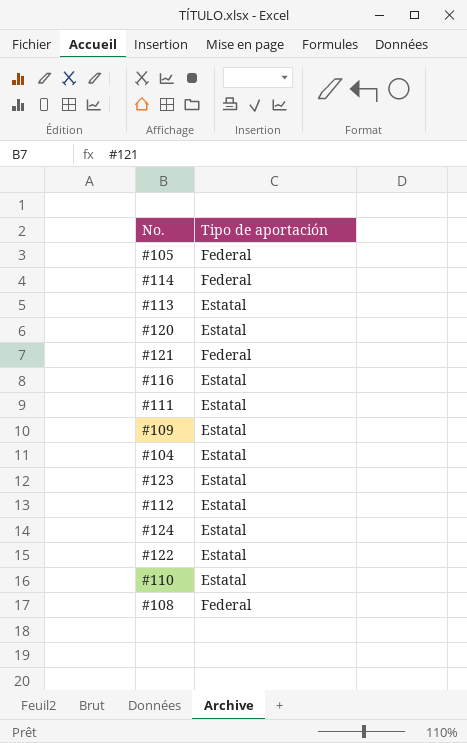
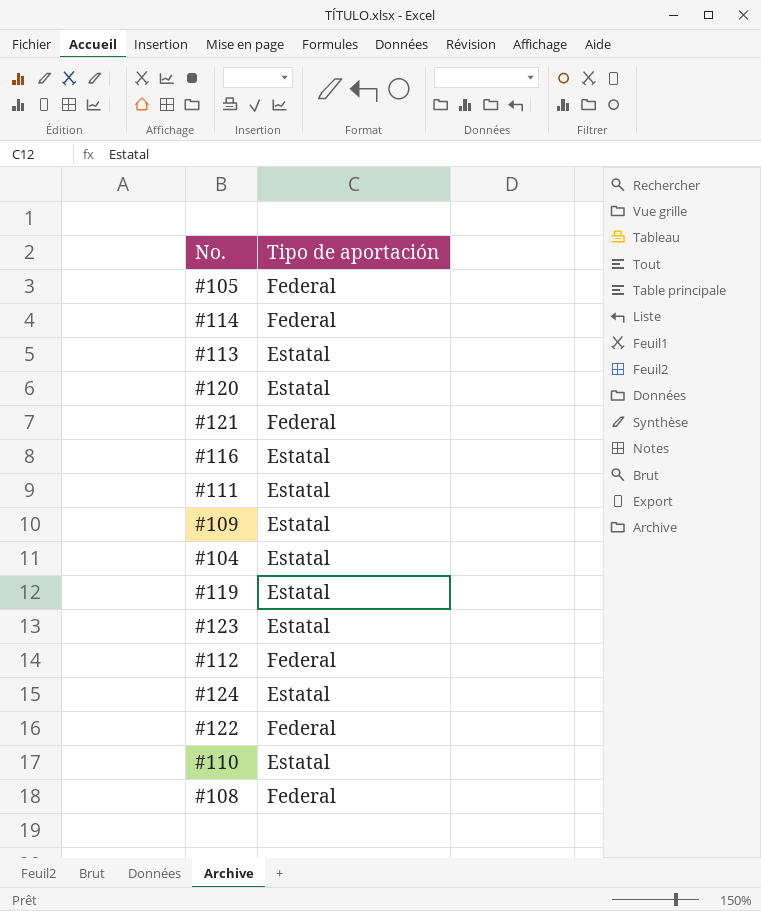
row #119: none -> Estatal
#112 | Tipo de aportación: Estatal -> Federal
#122 | Tipo de aportación: Estatal -> Federal

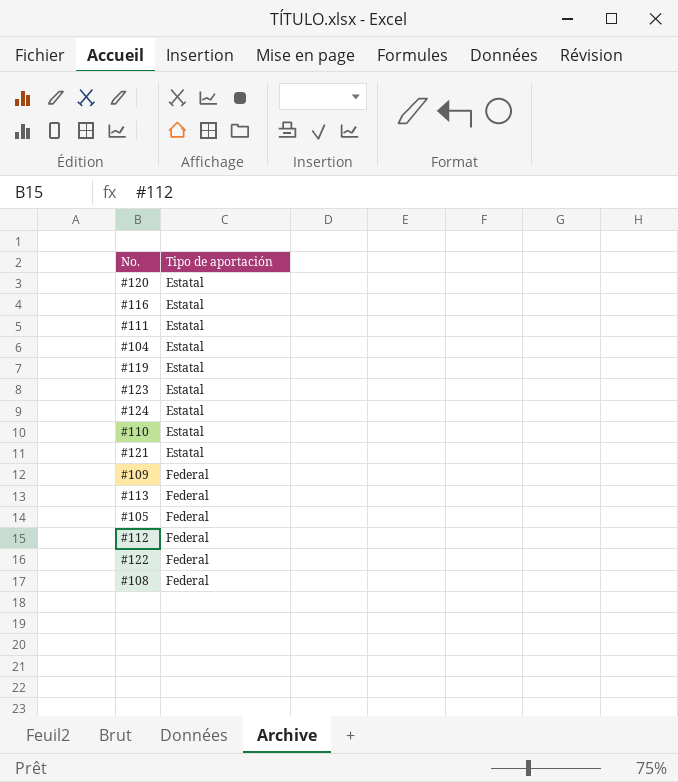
row order: none -> Tipo de aportación ascending
row #114: Federal -> none
#121 | Tipo de aportación: Federal -> Estatal
#109 | Tipo de aportación: Estatal -> Federal
#113 | Tipo de aportación: Estatal -> Federal

